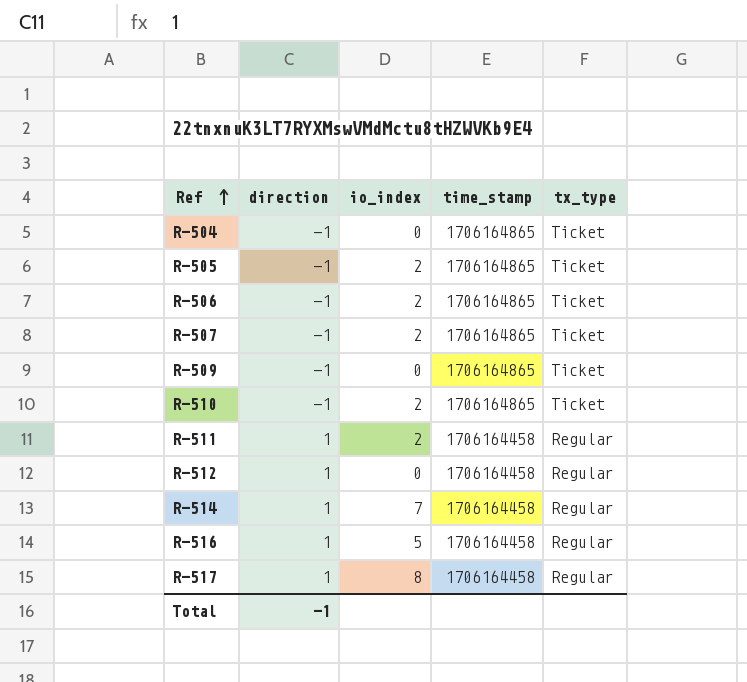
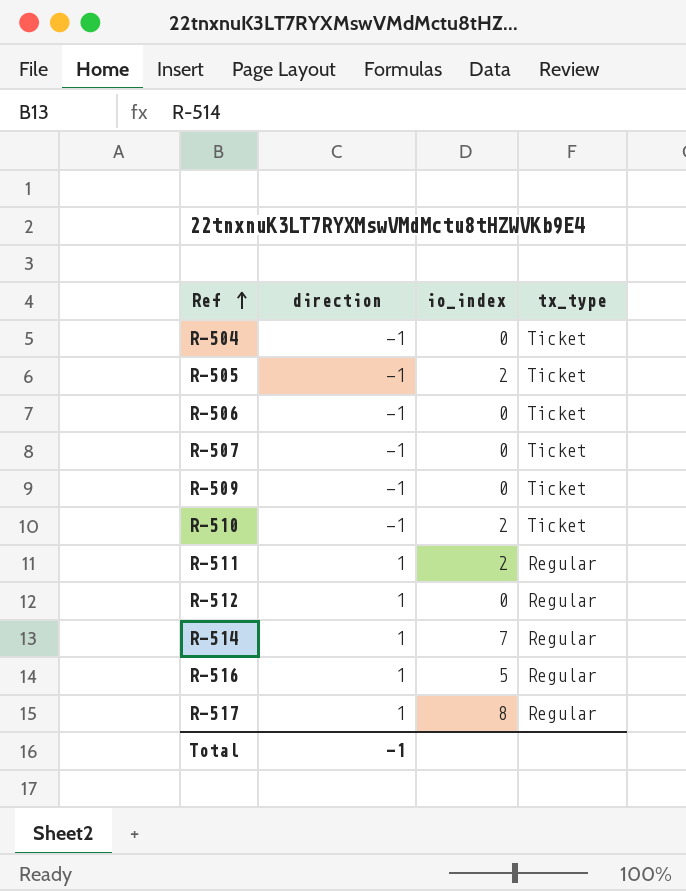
column time_stamp | position: 4 -> none
R-506 | io_index: 2 -> 0
R-507 | io_index: 2 -> 0

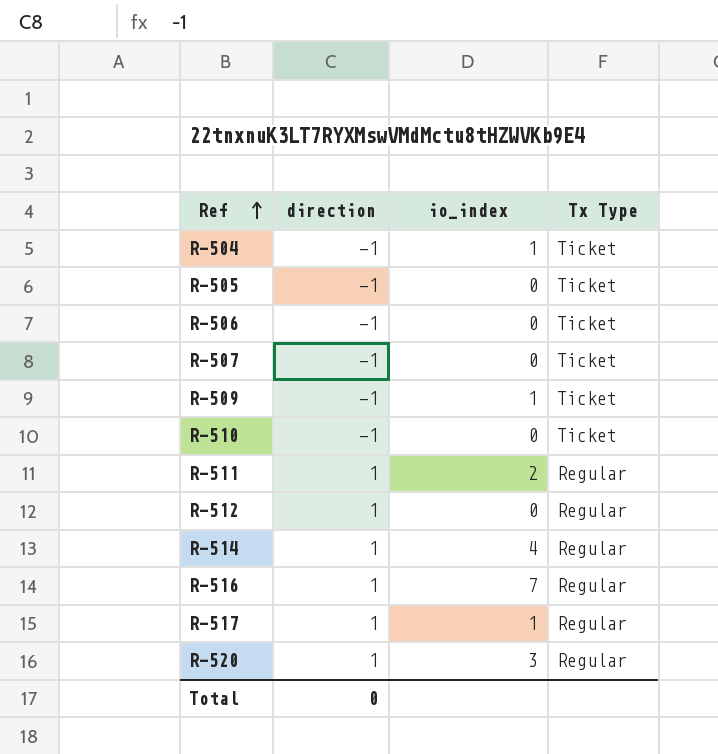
column name: tx_type -> Tx Type
R-504 | io_index: 0 -> 1
R-505 | io_index: 2 -> 0
R-509 | io_index: 0 -> 1
R-510 | io_index: 2 -> 0
R-514 | io_index: 7 -> 4
R-516 | io_index: 5 -> 7
R-517 | io_index: 8 -> 1
row R-520: none -> 1 | 3 | Regular
Total | direction: -1 -> 0

